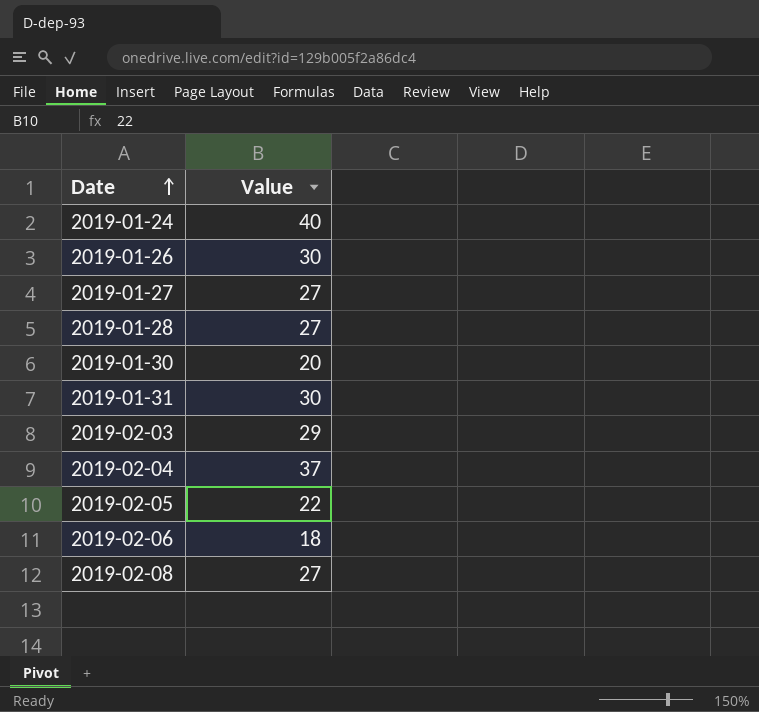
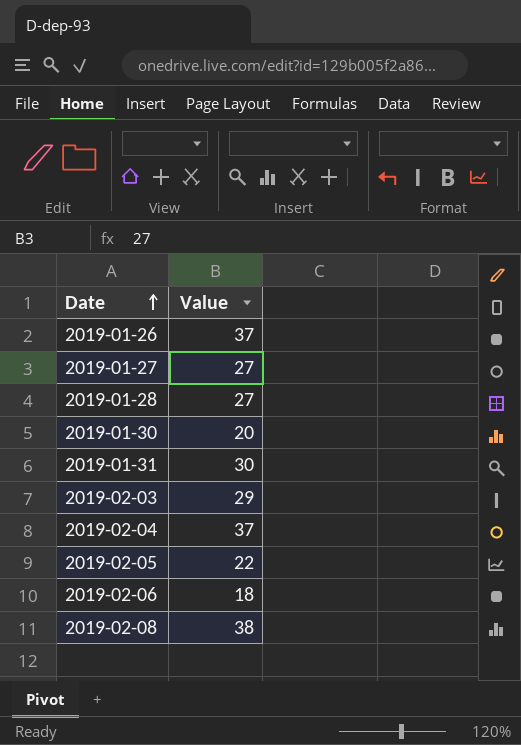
row 2019-01-24: 40 -> none
2019-01-26 | Value: 30 -> 37
2019-02-08 | Value: 27 -> 38

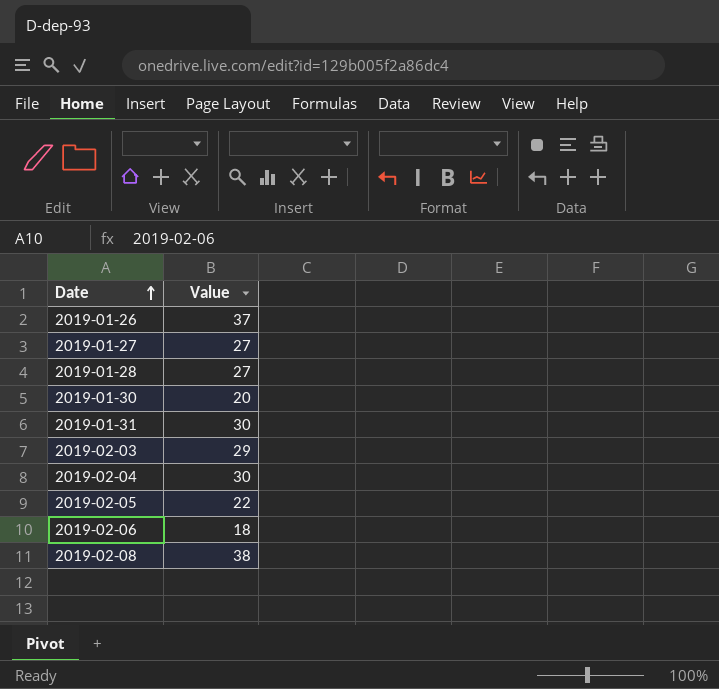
2019-02-04 | Value: 37 -> 30

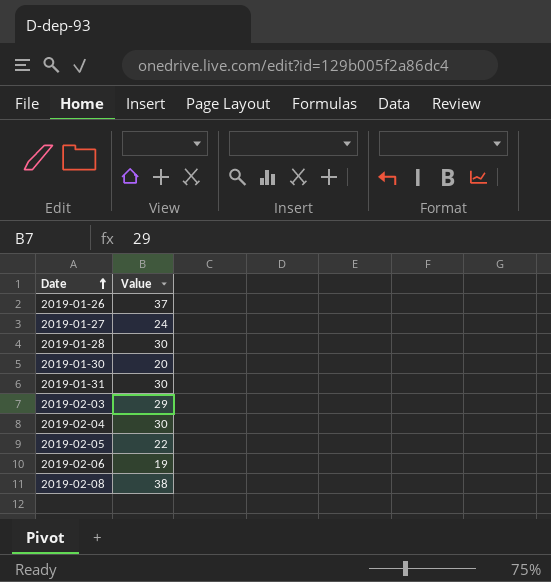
2019-01-27 | Value: 27 -> 24
2019-01-28 | Value: 27 -> 30
2019-02-06 | Value: 18 -> 19

